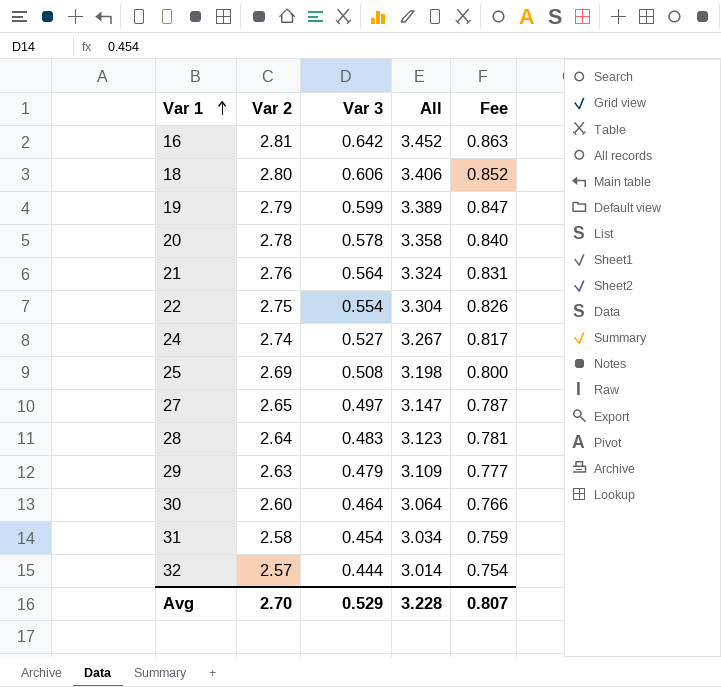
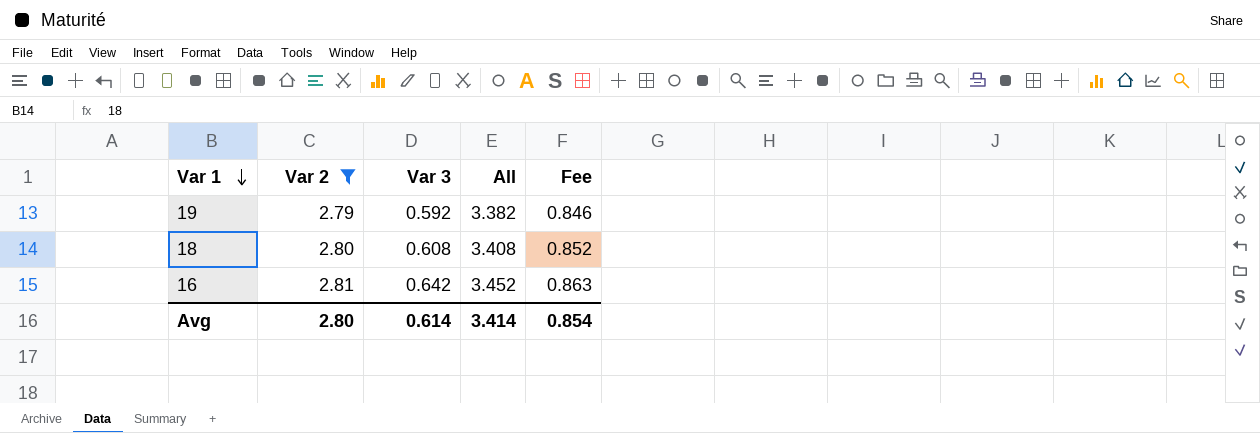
filter: none -> Var 2 >= 2.79
row order: Var 1 ascending -> Var 1 descending
19 | Var 3: 0.599 -> 0.592
19 | All: 3.389 -> 3.382
19 | Fee: 0.847 -> 0.846
18 | Var 3: 0.606 -> 0.608
18 | All: 3.406 -> 3.408
Avg | Var 2: 2.70 -> 2.80
Avg | Var 3: 0.529 -> 0.614
Avg | All: 3.228 -> 3.414
Avg | Fee: 0.807 -> 0.854

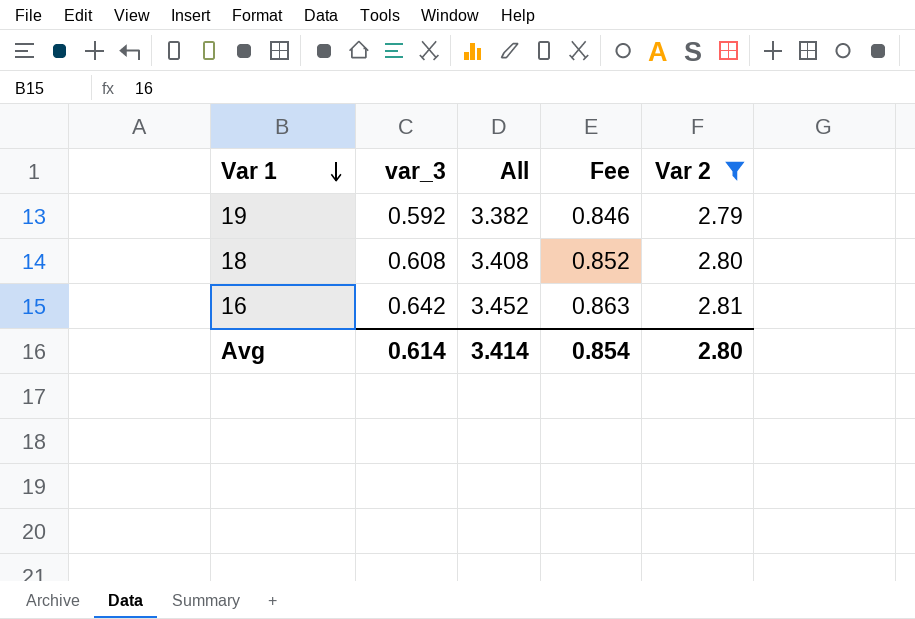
column name: Var 3 -> var_3
column Var 2 | position: 2 -> 5

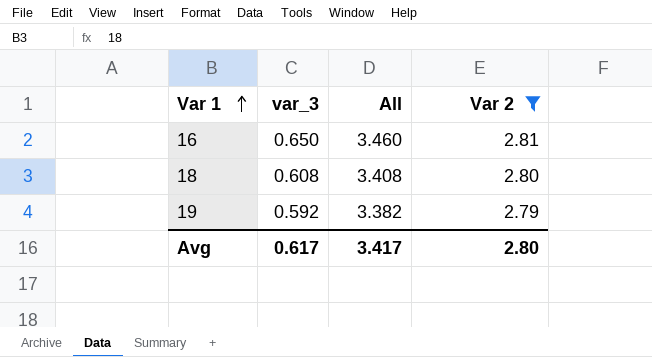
row order: Var 1 descending -> Var 1 ascending
column Fee | formula: [All] * 0.25 -> none
16 | var_3: 0.642 -> 0.650
16 | All: 3.452 -> 3.460
Avg | var_3: 0.614 -> 0.617
Avg | All: 3.414 -> 3.417

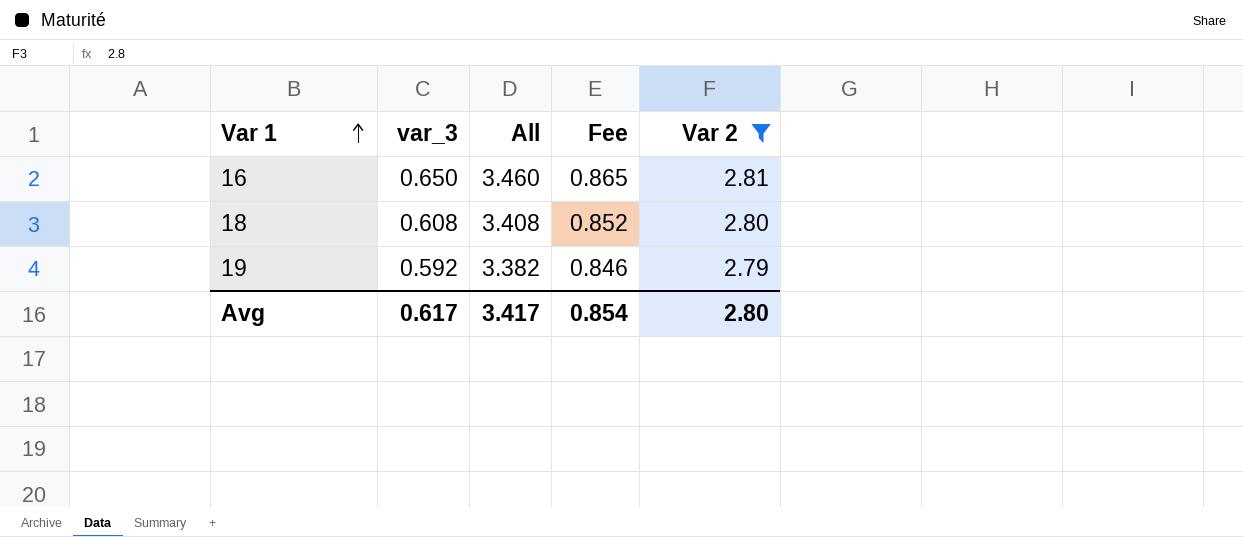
column Fee | formula: none -> [All] * 0.25

